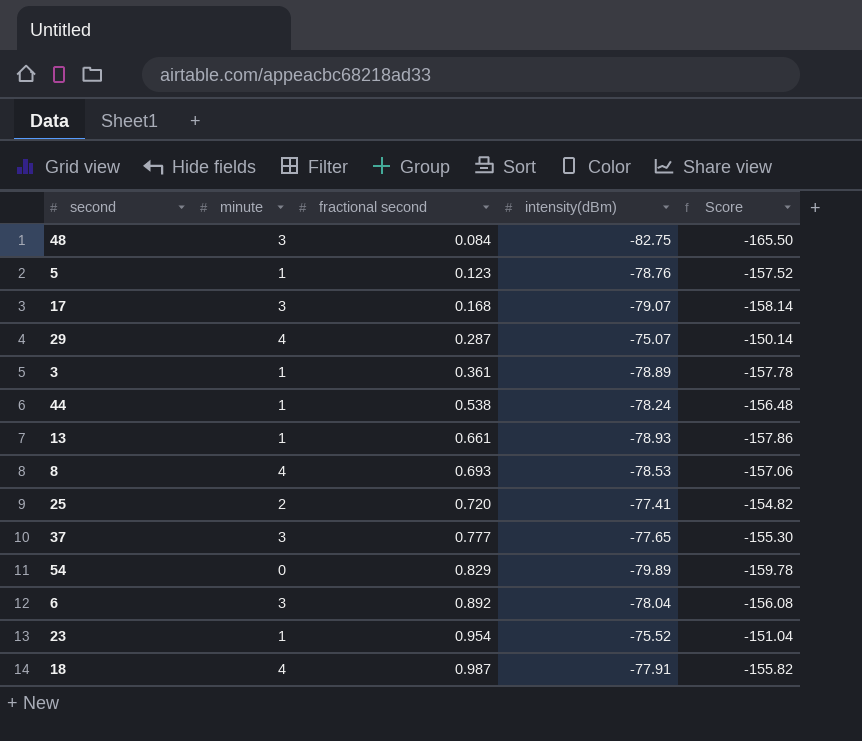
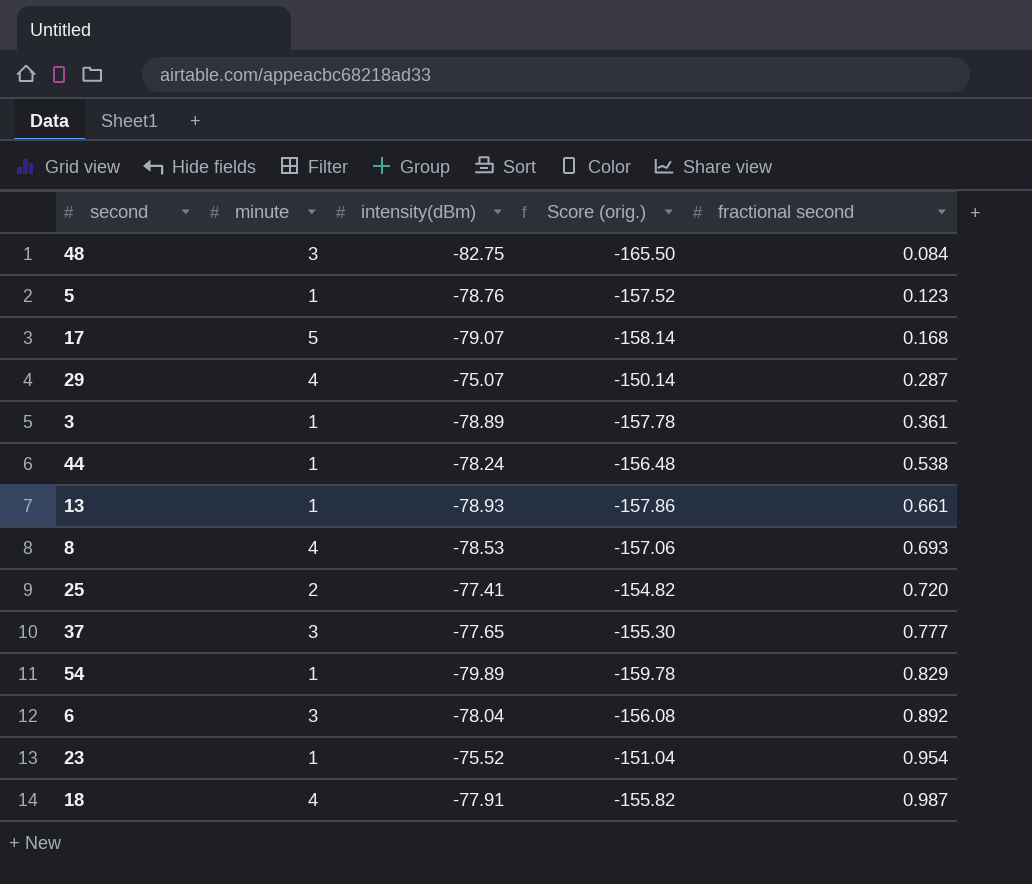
column name: Score -> Score (orig.)
column fractional second | position: 3 -> 5
17 | minute: 3 -> 5
54 | minute: 0 -> 1

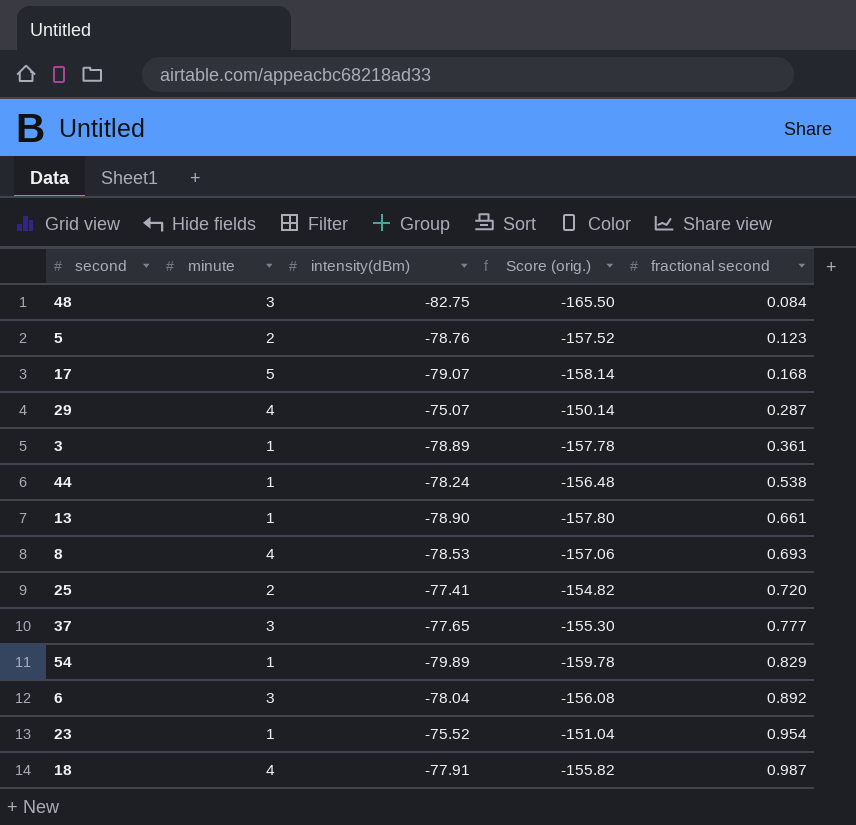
5 | minute: 1 -> 2
13 | intensity(dBm): -78.93 -> -78.90
13 | Score (orig.): -157.86 -> -157.80

